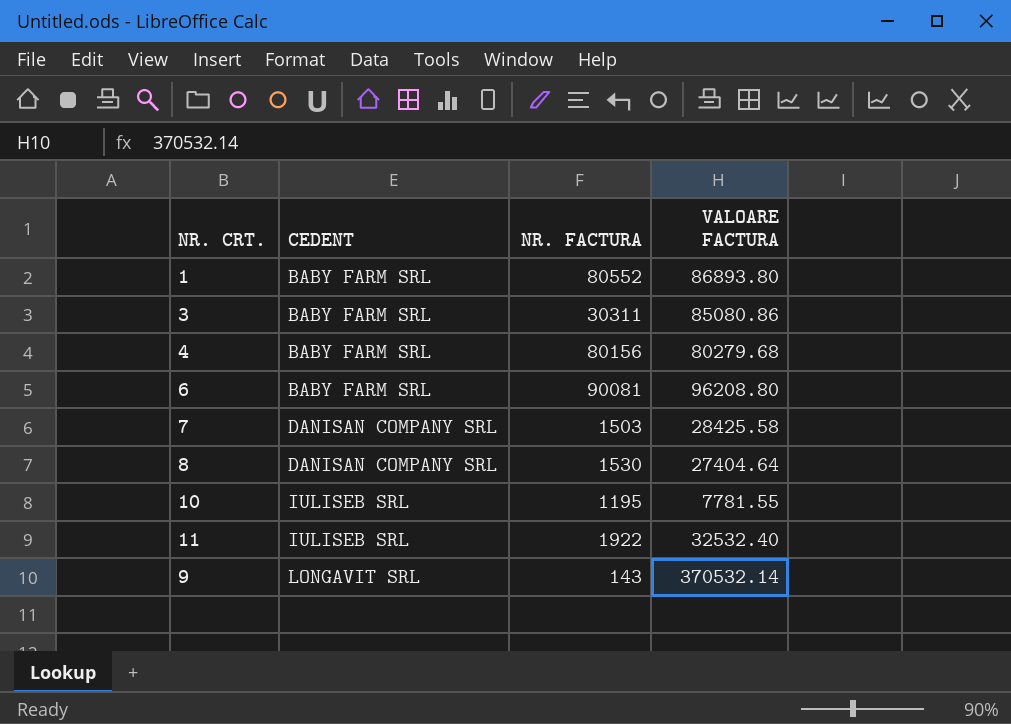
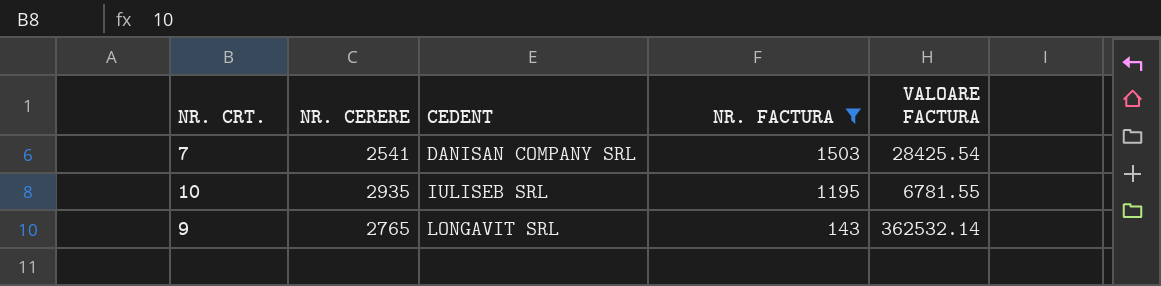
filter: none -> NR. FACTURA <= 1503
column NR. CERERE | position: none -> 2
7 | VALOARE FACTURA: 28425.58 -> 28425.54
10 | VALOARE FACTURA: 7781.55 -> 6781.55
9 | VALOARE FACTURA: 370532.14 -> 362532.14

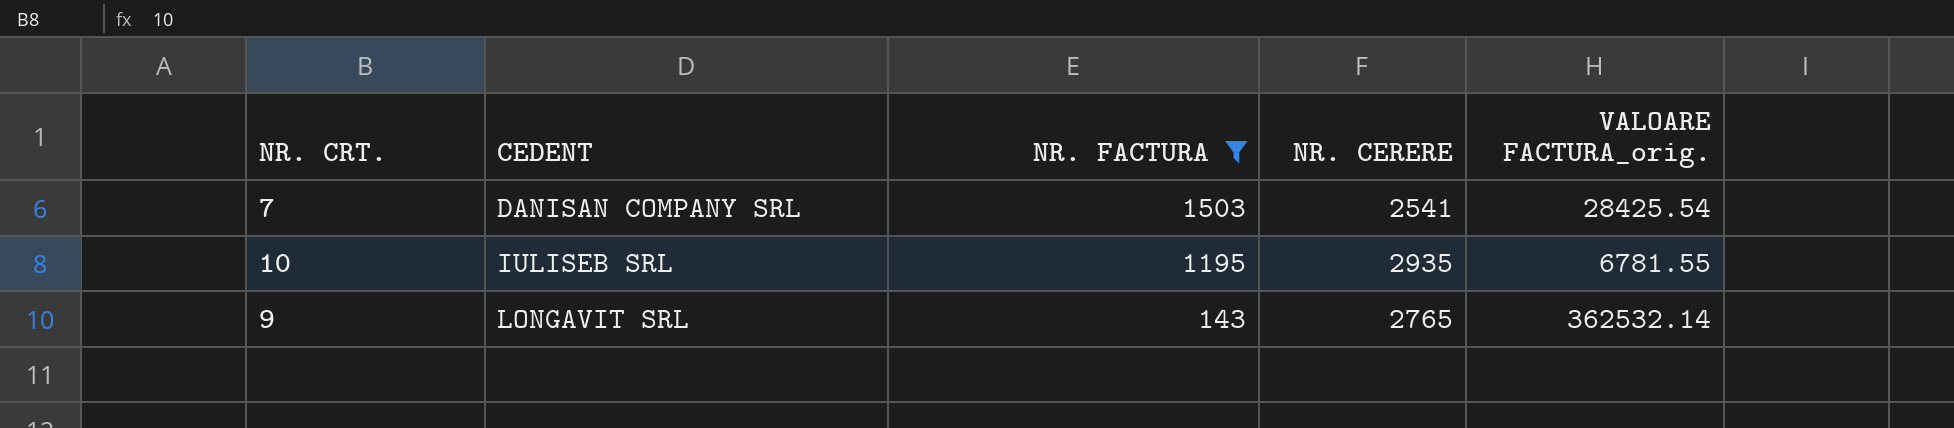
column NR. CERERE | position: 2 -> 4
column name: VALOARE FACTURA -> VALOARE FACTURA_orig.

